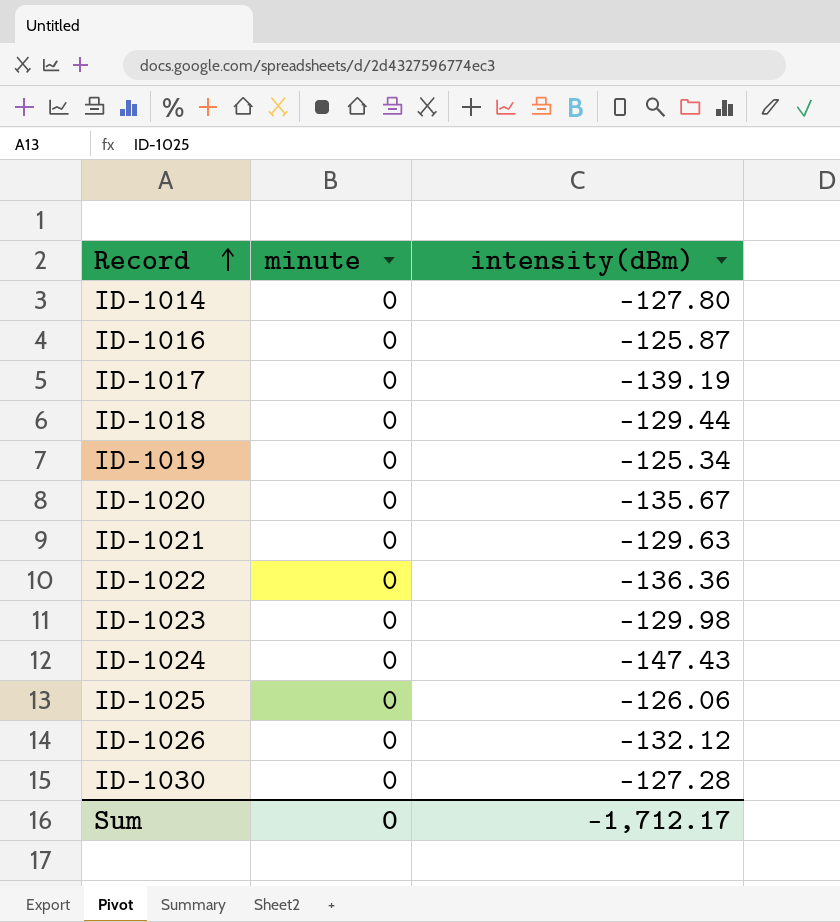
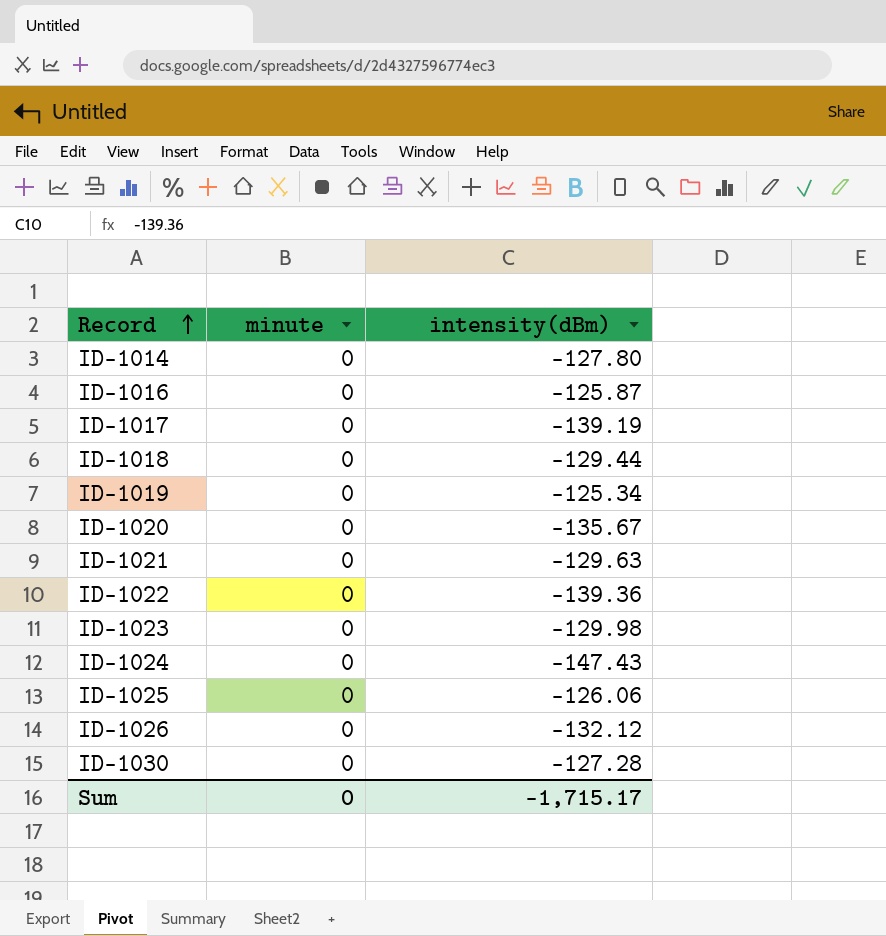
ID-1022 | intensity(dBm): -136.36 -> -139.36
Sum | intensity(dBm): -1,712.17 -> -1,715.17

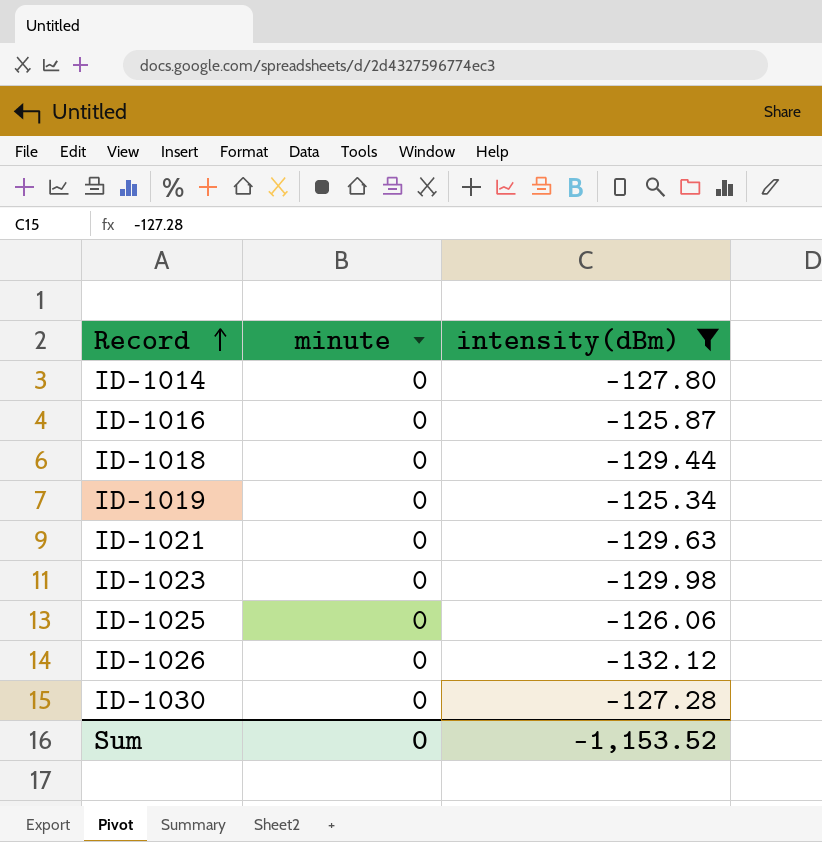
filter: none -> intensity(dBm) >= -132.12
Sum | intensity(dBm): -1,715.17 -> -1,153.52

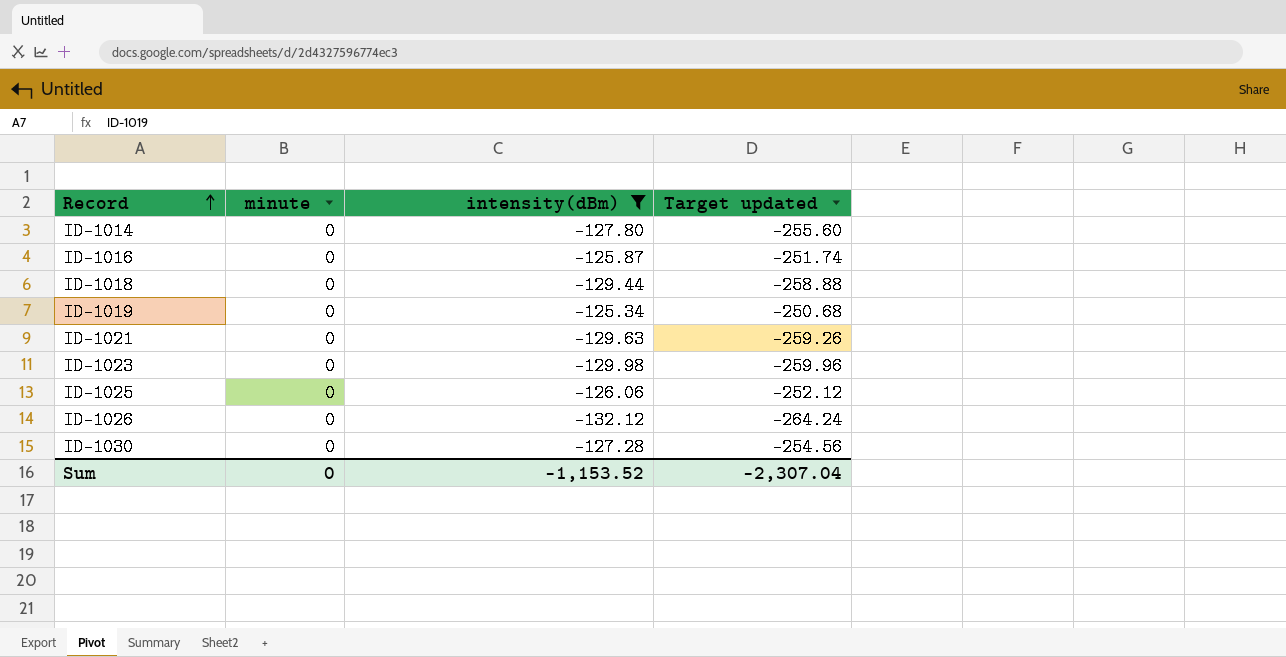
column Target updated | formula: none -> [intensity(dBm)] * 2

